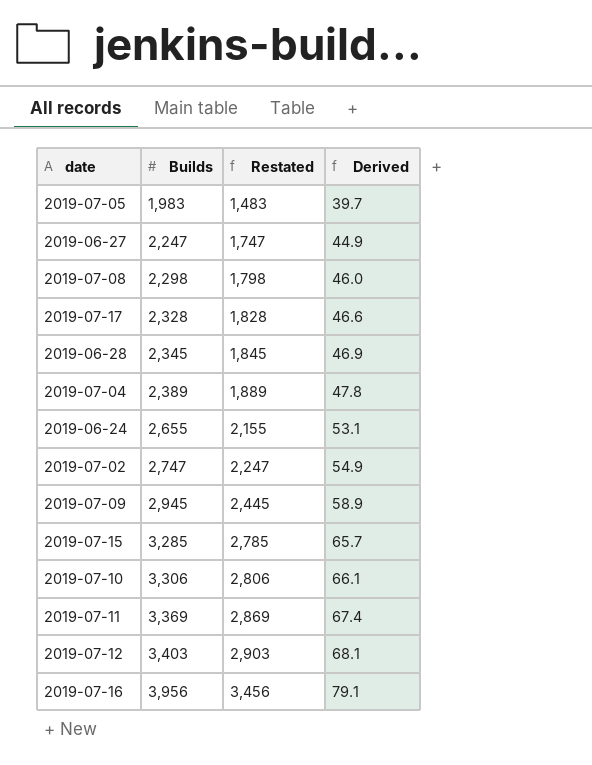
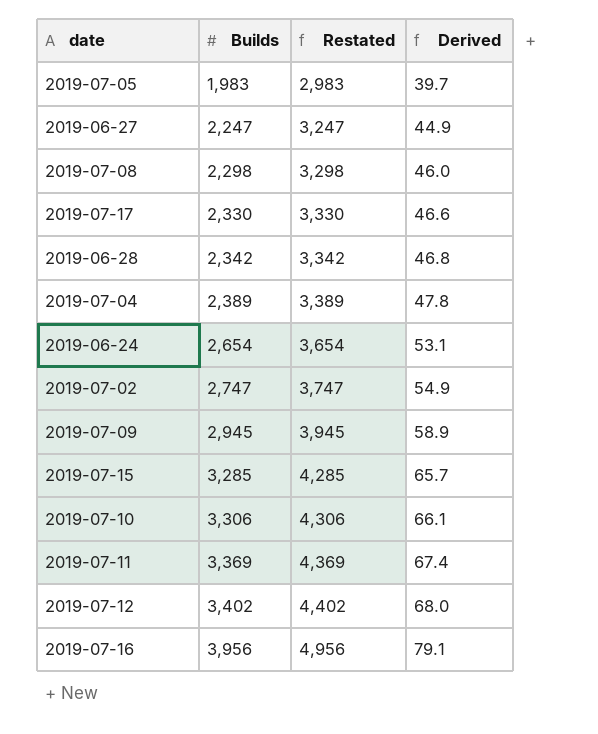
column Restated | formula: [Builds] - 500 -> [Builds] + 1000
2019-07-17 | Builds: 2,328 -> 2,330
2019-06-28 | Builds: 2,345 -> 2,342
2019-06-28 | Derived: 46.9 -> 46.8
2019-06-24 | Builds: 2,655 -> 2,654
2019-07-12 | Builds: 3,403 -> 3,402
2019-07-12 | Derived: 68.1 -> 68.0

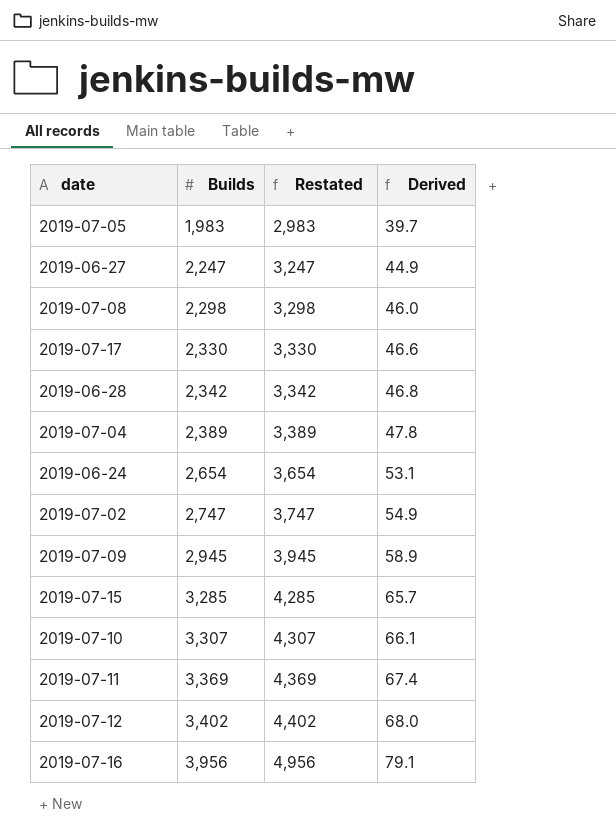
2019-07-10 | Builds: 3,306 -> 3,307
2019-07-10 | Restated: 4,306 -> 4,307

